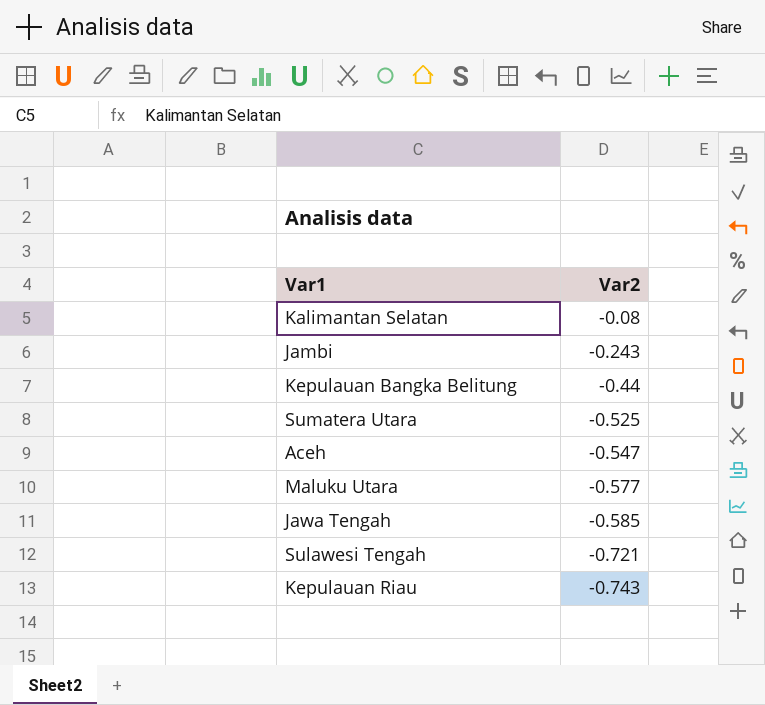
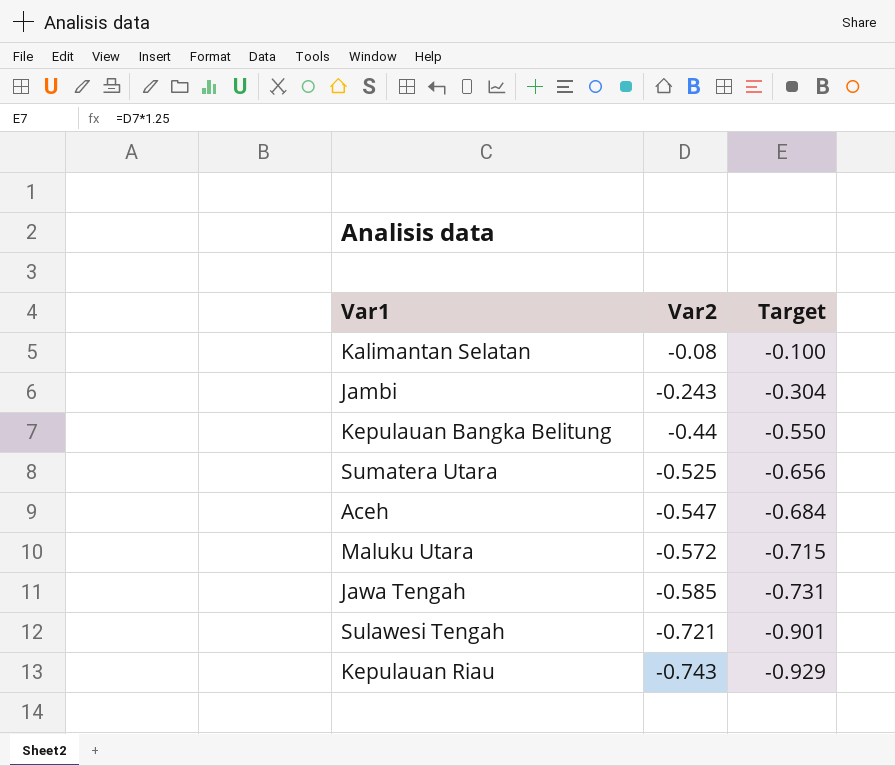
column Target | formula: none -> [Var2] * 1.25
Maluku Utara | Var2: -0.577 -> -0.572

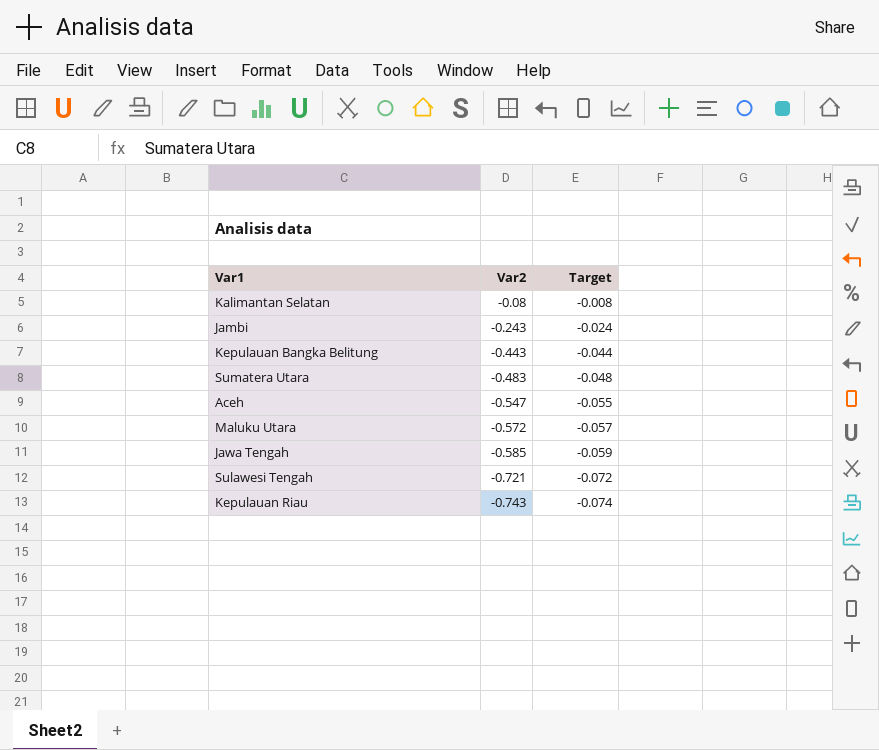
column Target | formula: [Var2] * 1.25 -> [Var2] * 0.1
Kepulauan Bangka Belitung | Var2: -0.44 -> -0.443
Sumatera Utara | Var2: -0.525 -> -0.483

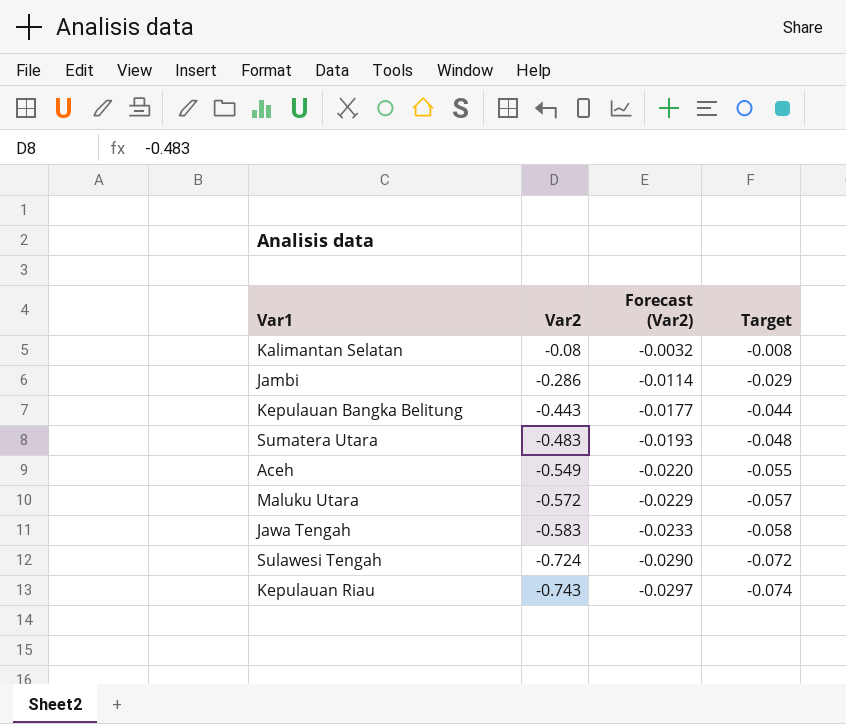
column Forecast (Var2) | formula: none -> [Var2] * 0.04
Jambi | Var2: -0.243 -> -0.286
Jambi | Target: -0.024 -> -0.029
Aceh | Var2: -0.547 -> -0.549
Jawa Tengah | Var2: -0.585 -> -0.583
Jawa Tengah | Target: -0.059 -> -0.058
Sulawesi Tengah | Var2: -0.721 -> -0.724

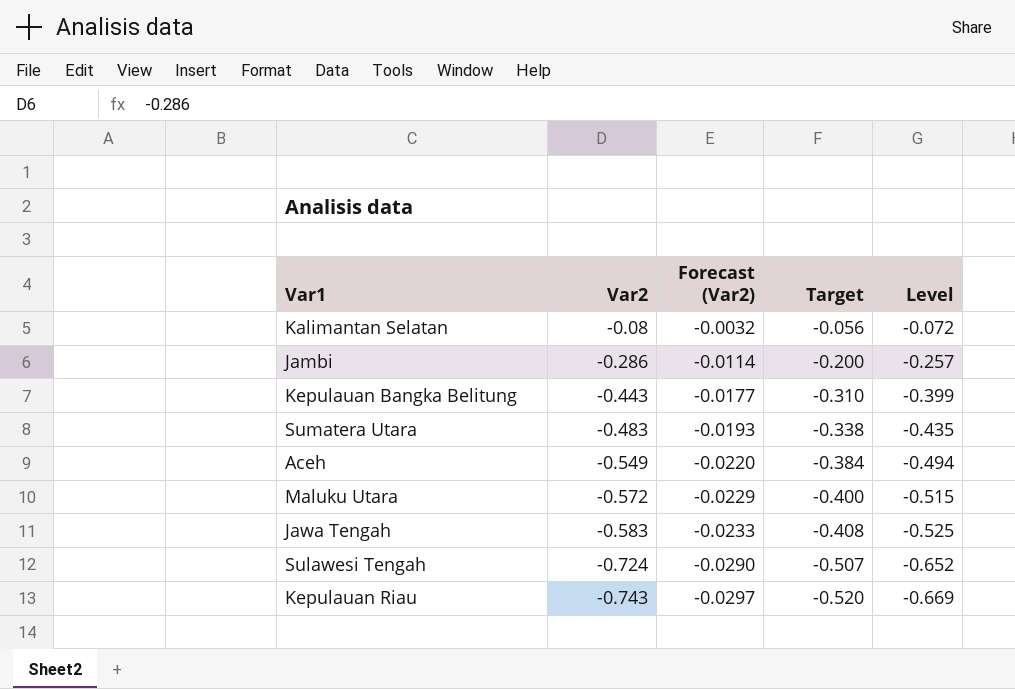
column Target | formula: [Var2] * 0.1 -> [Var2] * 0.7
column Level | formula: none -> [Var2] * 0.9

